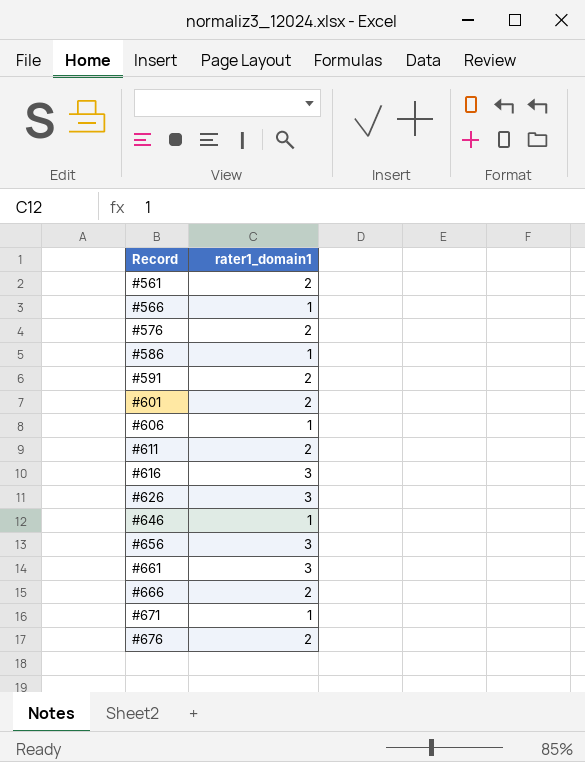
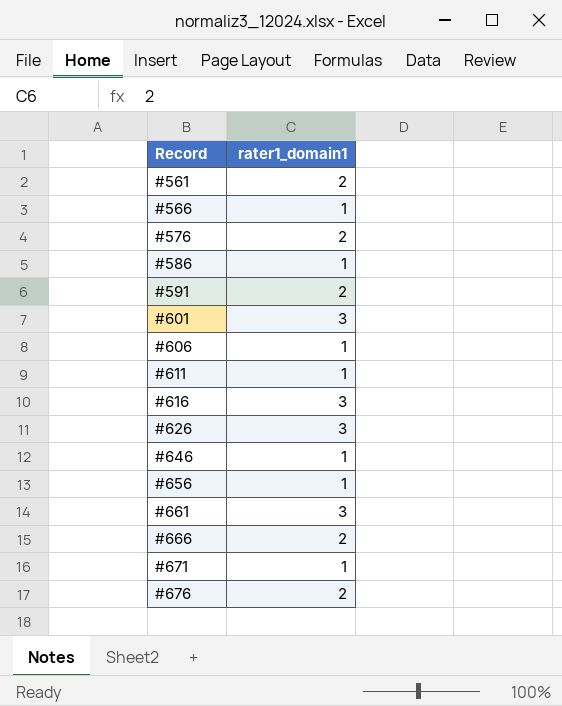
#601 | rater1_domain1: 2 -> 3
#611 | rater1_domain1: 2 -> 1
#656 | rater1_domain1: 3 -> 1

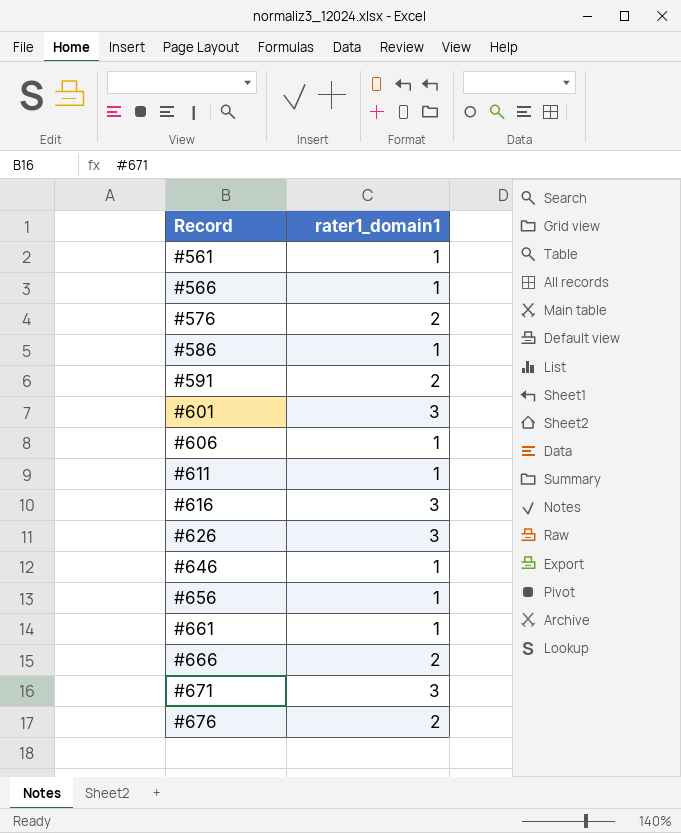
#561 | rater1_domain1: 2 -> 1
#661 | rater1_domain1: 3 -> 1
#671 | rater1_domain1: 1 -> 3

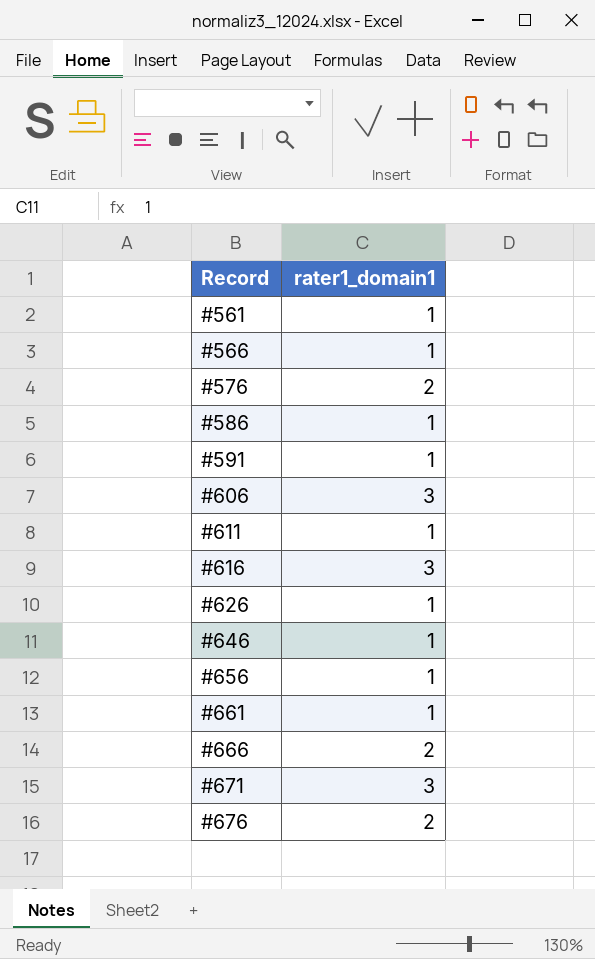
row #601: 3 -> none
#591 | rater1_domain1: 2 -> 1
#606 | rater1_domain1: 1 -> 3
#626 | rater1_domain1: 3 -> 1

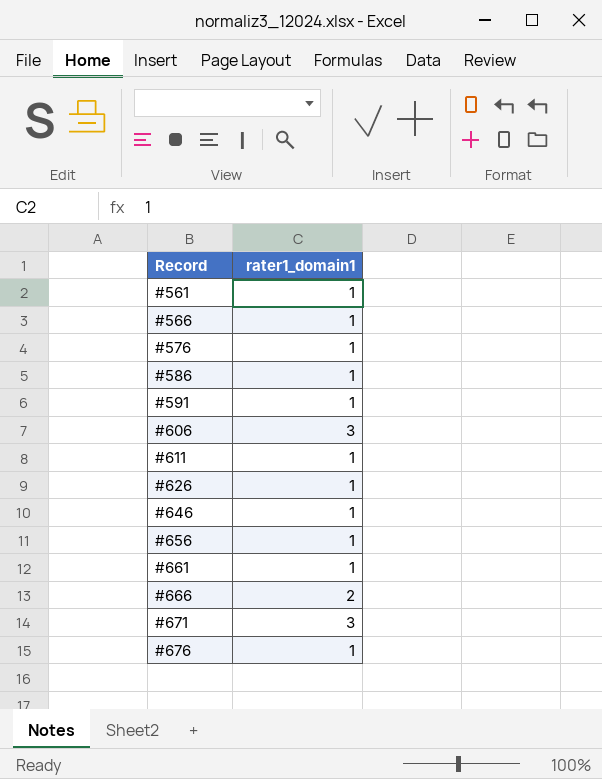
row #616: 3 -> none
#576 | rater1_domain1: 2 -> 1
#676 | rater1_domain1: 2 -> 1

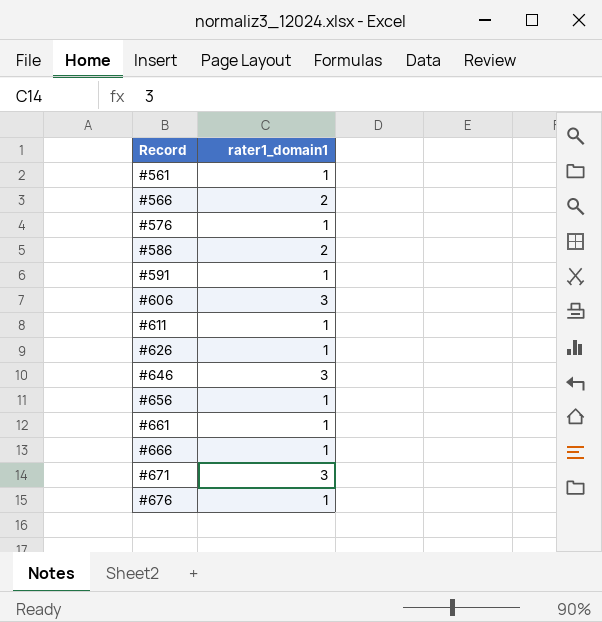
#566 | rater1_domain1: 1 -> 2
#586 | rater1_domain1: 1 -> 2
#646 | rater1_domain1: 1 -> 3
#666 | rater1_domain1: 2 -> 1

